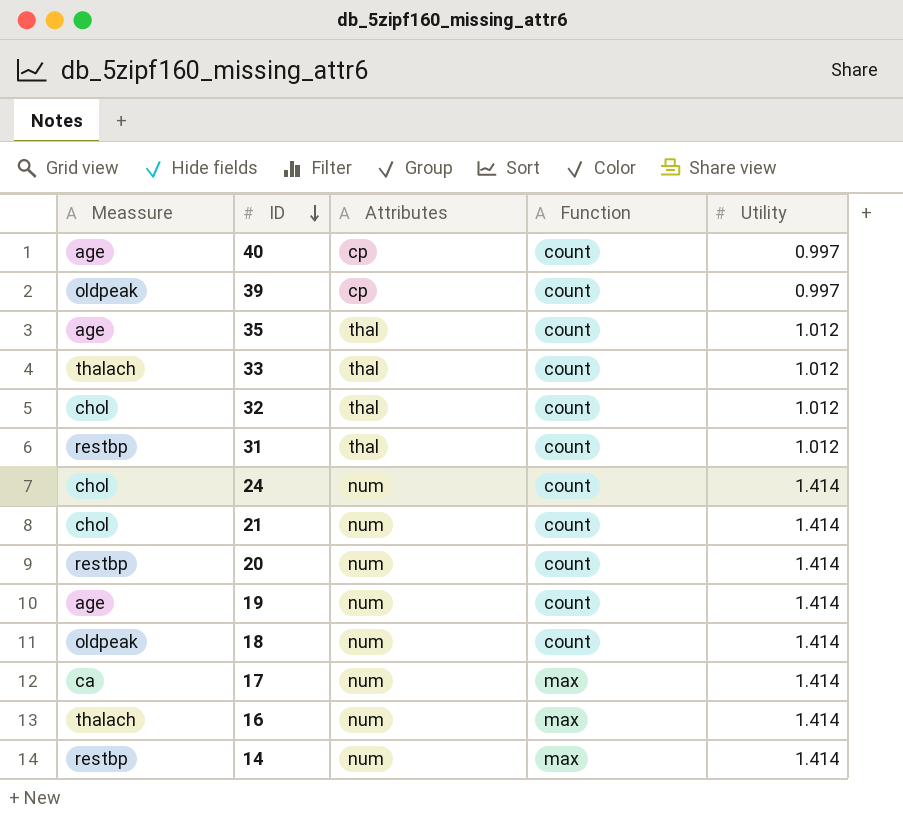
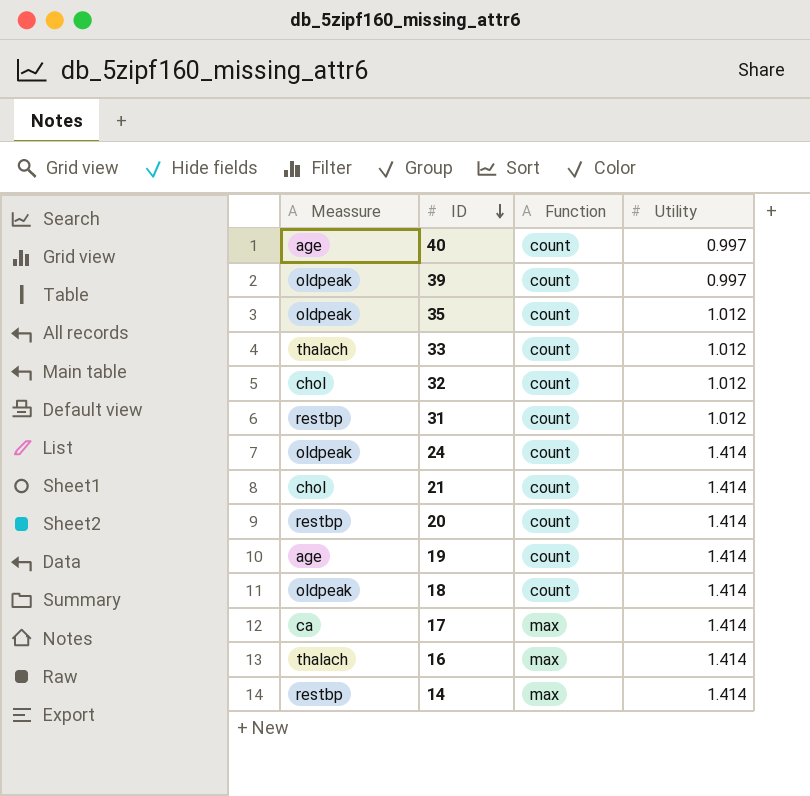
column Attributes | position: 3 -> none
35 | Meassure: age -> oldpeak
24 | Meassure: chol -> oldpeak

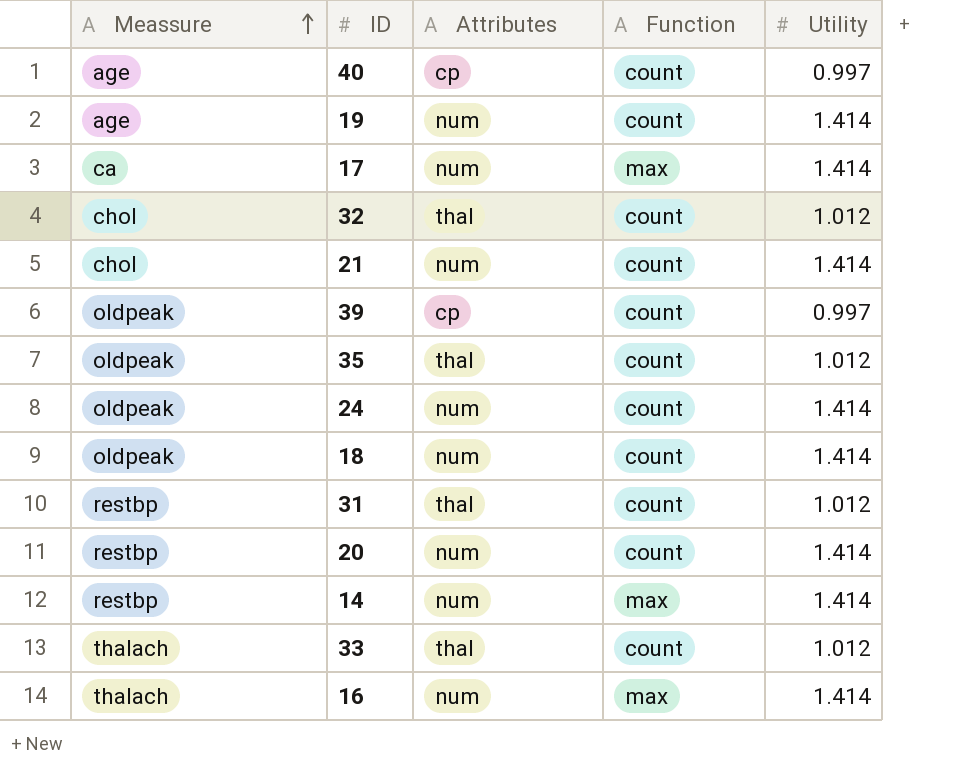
row order: ID descending -> Meassure ascending
column Attributes | position: none -> 3

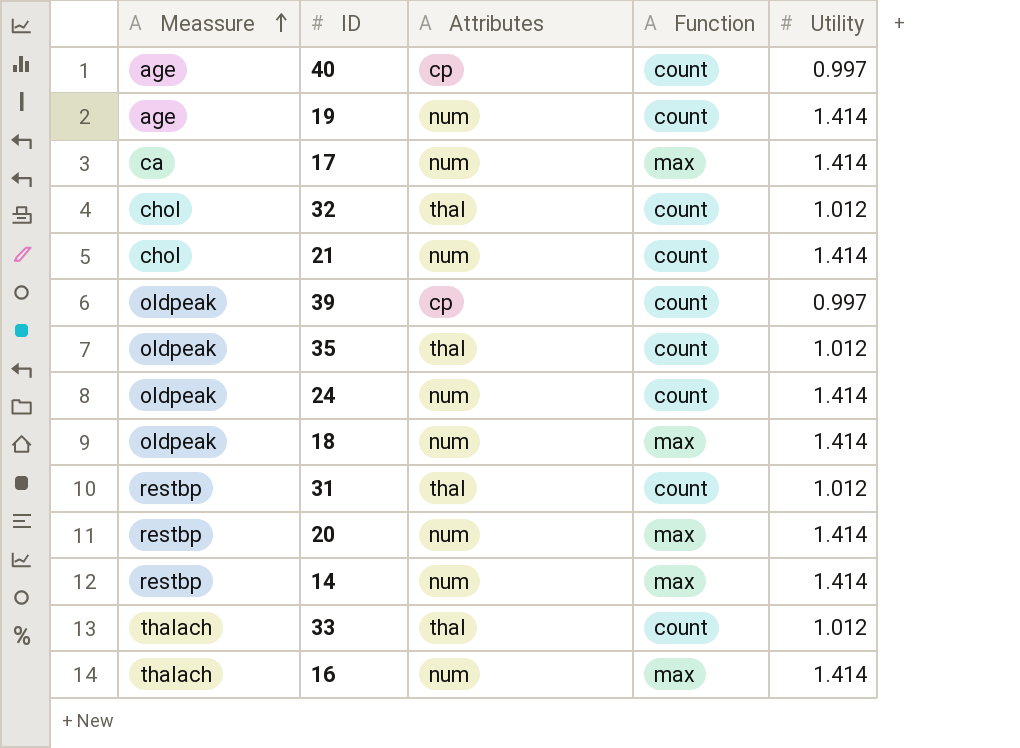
18 | Function: count -> max
20 | Function: count -> max

